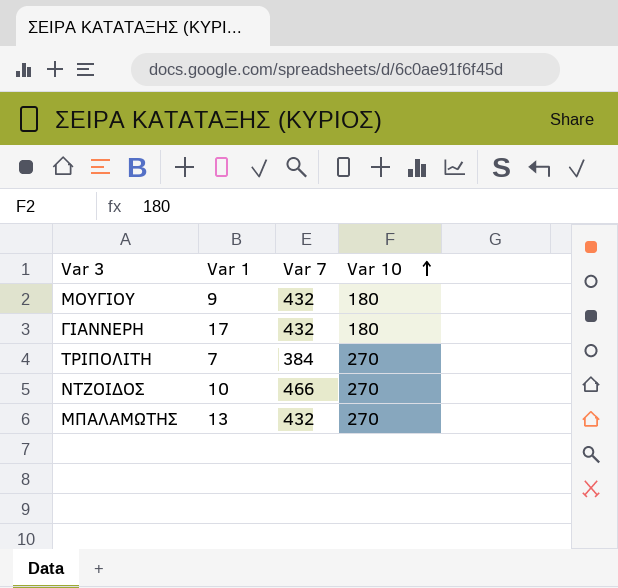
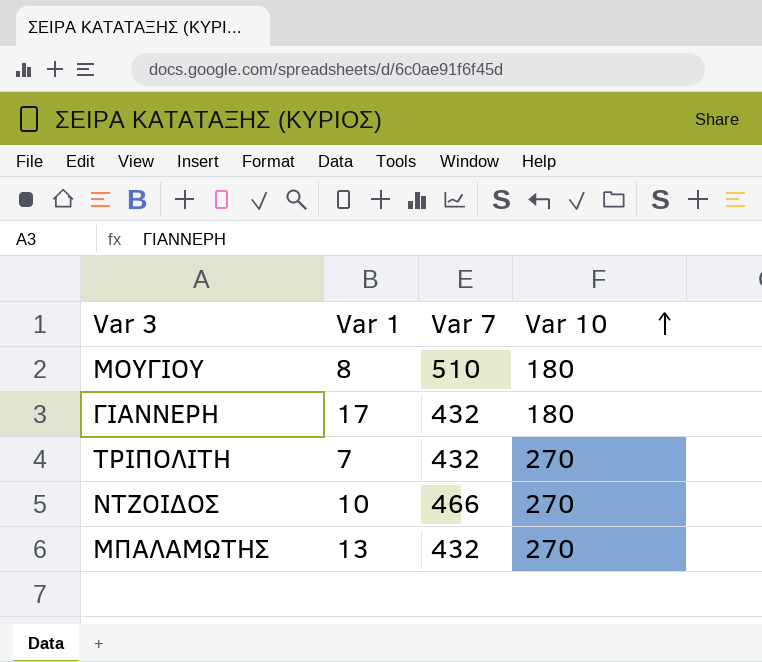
ΜΟΥΓΙΟΥ | Var 1: 9 -> 8
ΜΟΥΓΙΟΥ | Var 7: 432 -> 510
ΤΡΙΠΟΛΙΤΗ | Var 7: 384 -> 432

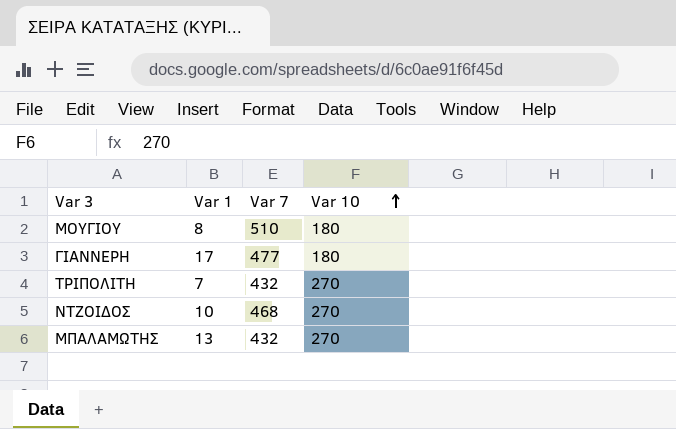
ΓΙΑΝΝΕΡΗ | Var 7: 432 -> 477
ΝΤΖΟΙΔΟΣ | Var 7: 466 -> 468

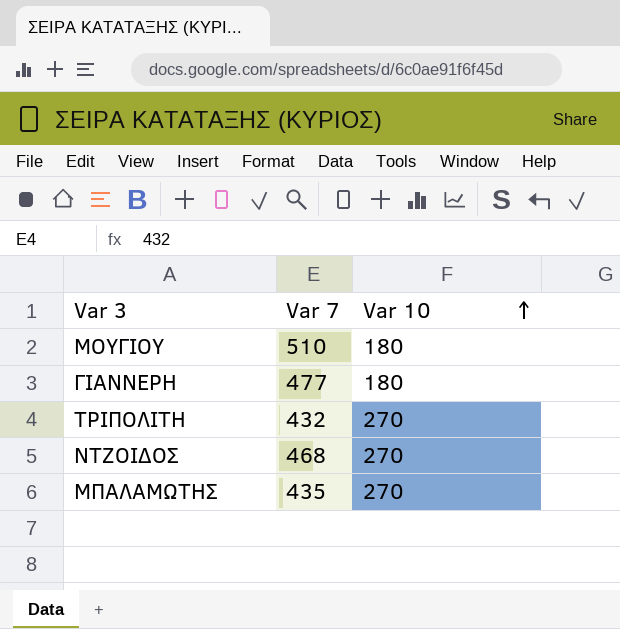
column Var 1 | position: 2 -> none
ΜΠΑΛΑΜΩΤΗΣ | Var 7: 432 -> 435

